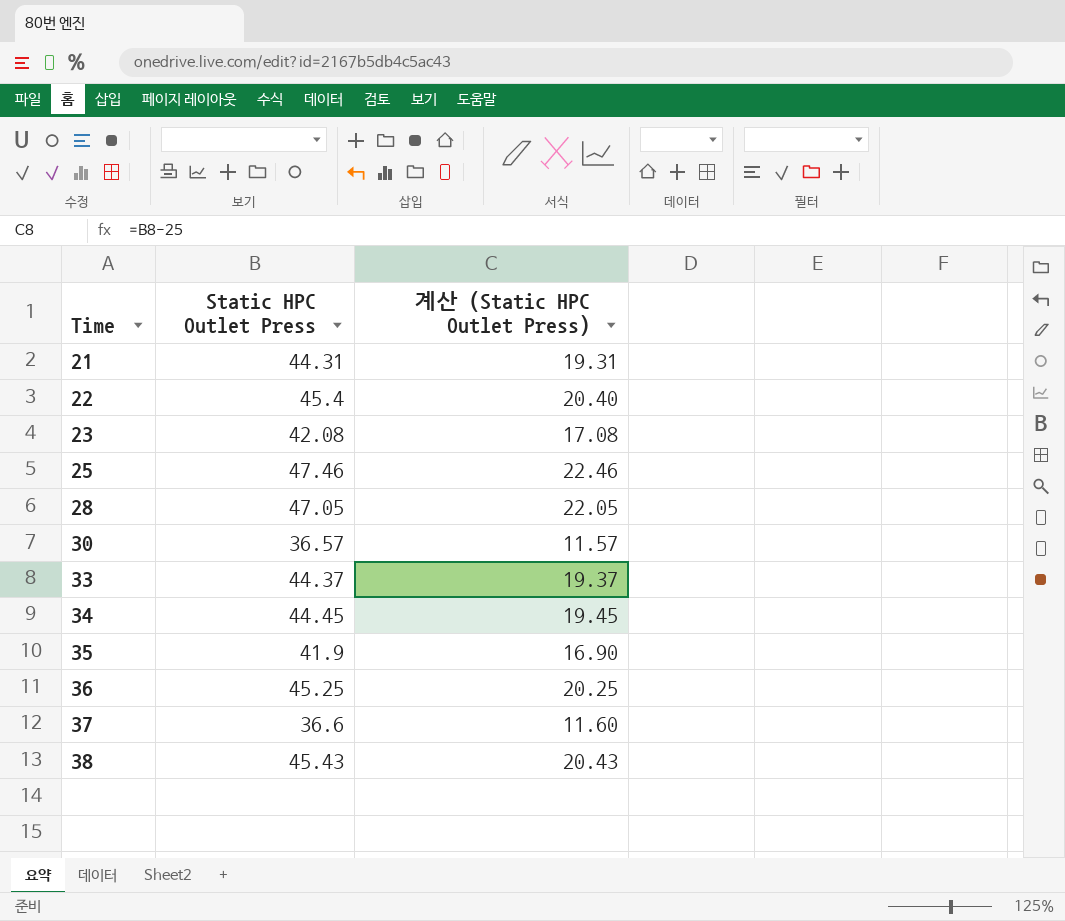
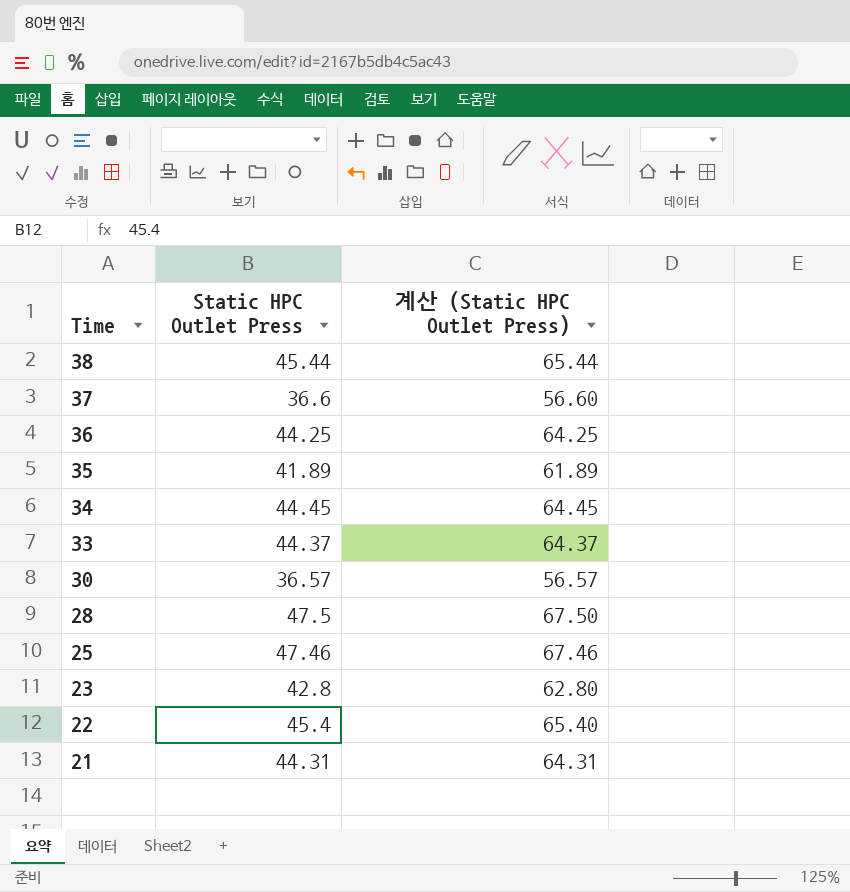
row order: Time ascending -> Time descending
column 계산 (Static HPC Outlet Press) | formula: [Static HPC Outlet Press] - 25 -> [Static HPC Outlet Press] + 20
38 | Static HPC Outlet Press: 45.43 -> 45.44
36 | Static HPC Outlet Press: 45.25 -> 44.25
35 | Static HPC Outlet Press: 41.9 -> 41.89
28 | Static HPC Outlet Press: 47.05 -> 47.5
23 | Static HPC Outlet Press: 42.08 -> 42.8

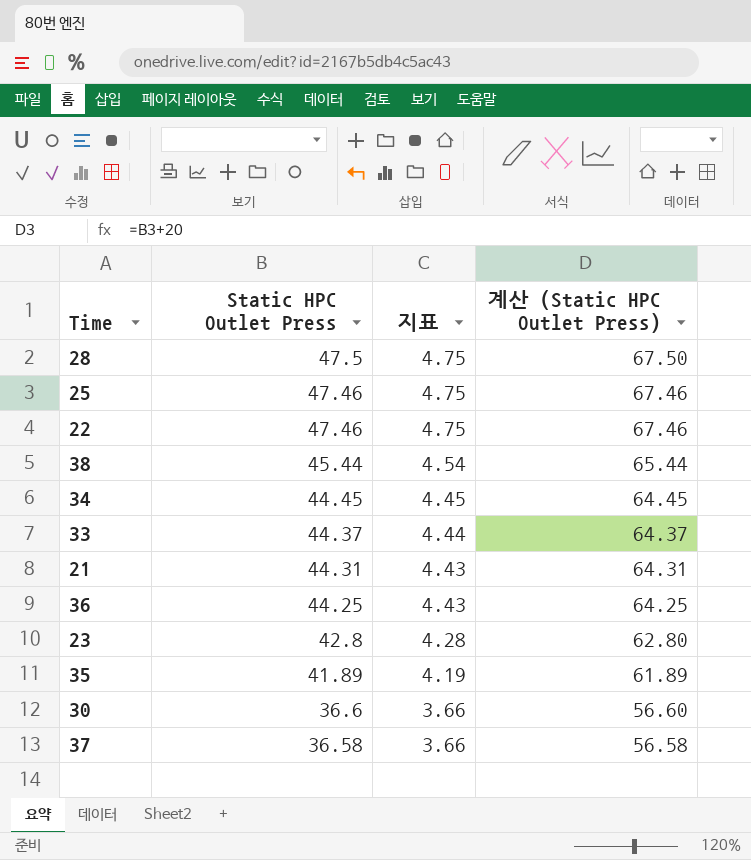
row order: Time descending -> Static HPC Outlet Press descending
column 지표 | formula: none -> [Static HPC Outlet Press] * 0.1
22 | Static HPC Outlet Press: 45.4 -> 47.46
22 | 계산 (Static HPC Outlet Press): 65.40 -> 67.46
30 | Static HPC Outlet Press: 36.57 -> 36.6
30 | 계산 (Static HPC Outlet Press): 56.57 -> 56.60
37 | Static HPC Outlet Press: 36.6 -> 36.58
37 | 계산 (Static HPC Outlet Press): 56.60 -> 56.58

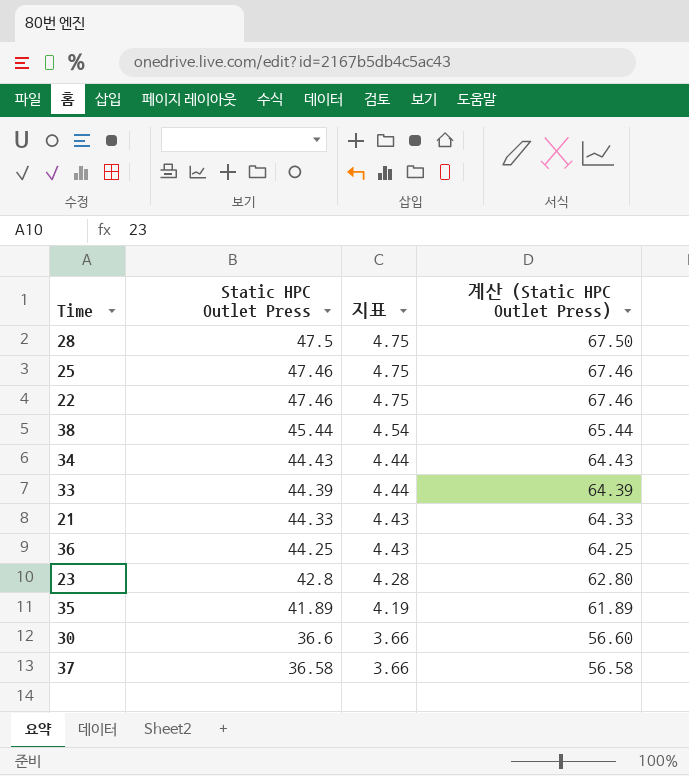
34 | Static HPC Outlet Press: 44.45 -> 44.43
34 | 지표: 4.45 -> 4.44
34 | 계산 (Static HPC Outlet Press): 64.45 -> 64.43
33 | Static HPC Outlet Press: 44.37 -> 44.39
33 | 계산 (Static HPC Outlet Press): 64.37 -> 64.39
21 | Static HPC Outlet Press: 44.31 -> 44.33
21 | 계산 (Static HPC Outlet Press): 64.31 -> 64.33

